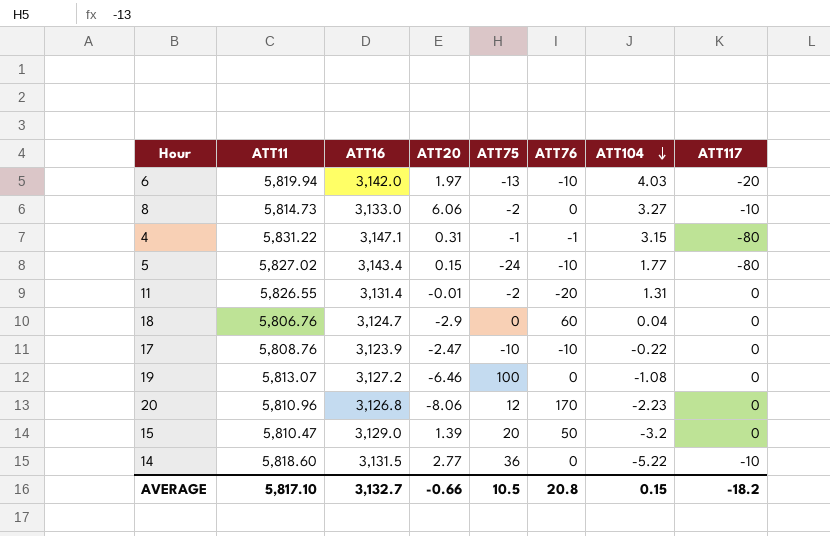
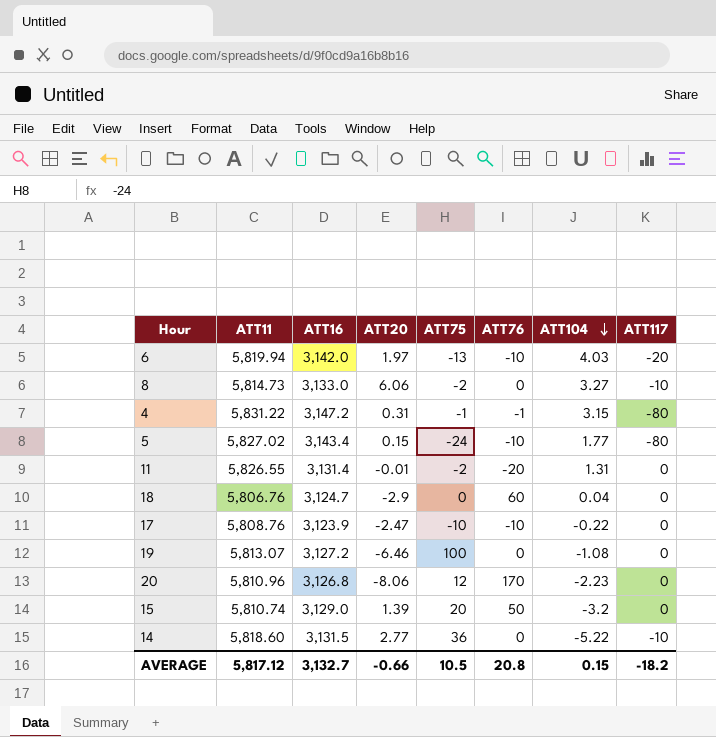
4 | ATT16: 3,147.1 -> 3,147.2
15 | ATT11: 5,810.47 -> 5,810.74
AVERAGE | ATT11: 5,817.10 -> 5,817.12

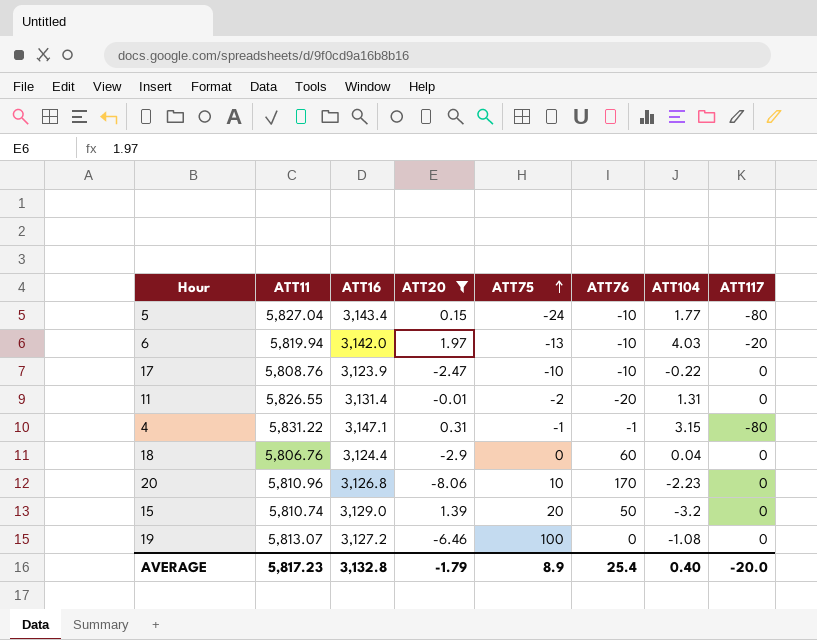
filter: none -> ATT20 <= 1.97
row order: ATT104 descending -> ATT75 ascending
5 | ATT11: 5,827.02 -> 5,827.04
4 | ATT16: 3,147.2 -> 3,147.1
18 | ATT16: 3,124.7 -> 3,124.4
20 | ATT75: 12 -> 10
AVERAGE | ATT11: 5,817.12 -> 5,817.23
AVERAGE | ATT16: 3,132.7 -> 3,132.8
AVERAGE | ATT20: -0.66 -> -1.79
AVERAGE | ATT75: 10.5 -> 8.9
AVERAGE | ATT76: 20.8 -> 25.4
AVERAGE | ATT104: 0.15 -> 0.40
AVERAGE | ATT117: -18.2 -> -20.0

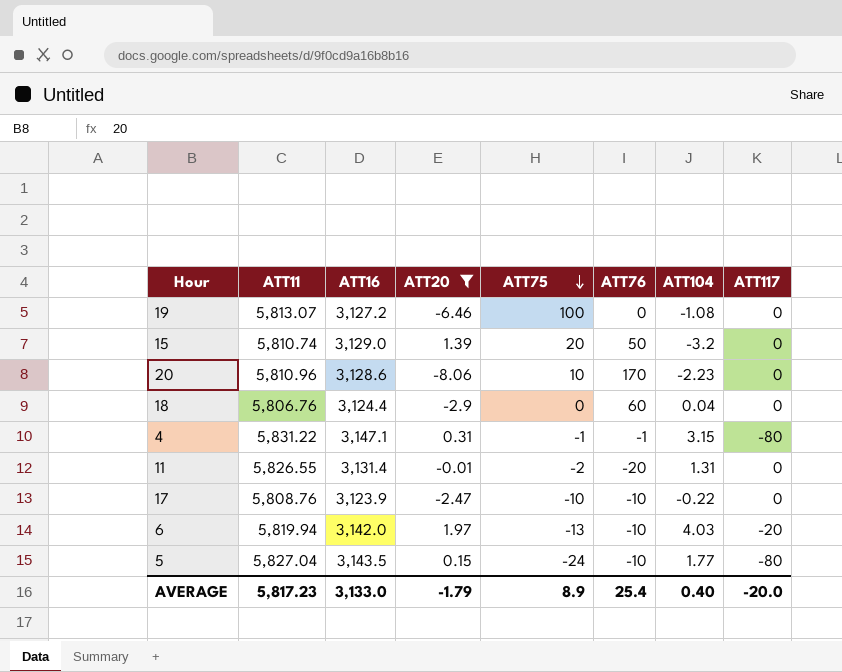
row order: ATT75 ascending -> ATT75 descending
20 | ATT16: 3,126.8 -> 3,128.6
5 | ATT16: 3,143.4 -> 3,143.5
AVERAGE | ATT16: 3,132.8 -> 3,133.0

